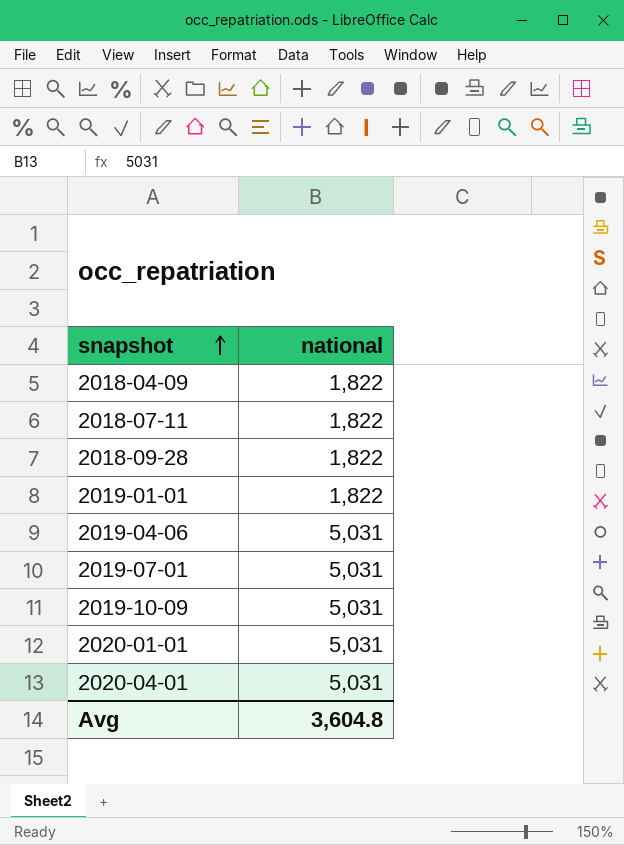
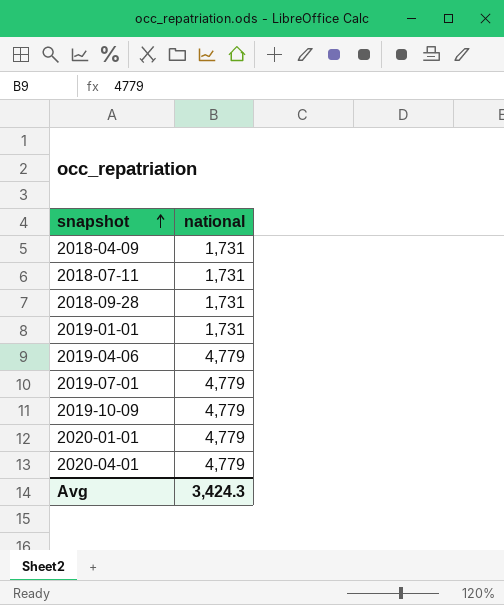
2018-04-09 | national: 1,822 -> 1,731
2018-07-11 | national: 1,822 -> 1,731
2018-09-28 | national: 1,822 -> 1,731
2019-01-01 | national: 1,822 -> 1,731
2019-04-06 | national: 5,031 -> 4,779
2019-07-01 | national: 5,031 -> 4,779
2019-10-09 | national: 5,031 -> 4,779
2020-01-01 | national: 5,031 -> 4,779
2020-04-01 | national: 5,031 -> 4,779
Avg | national: 3,604.8 -> 3,424.3

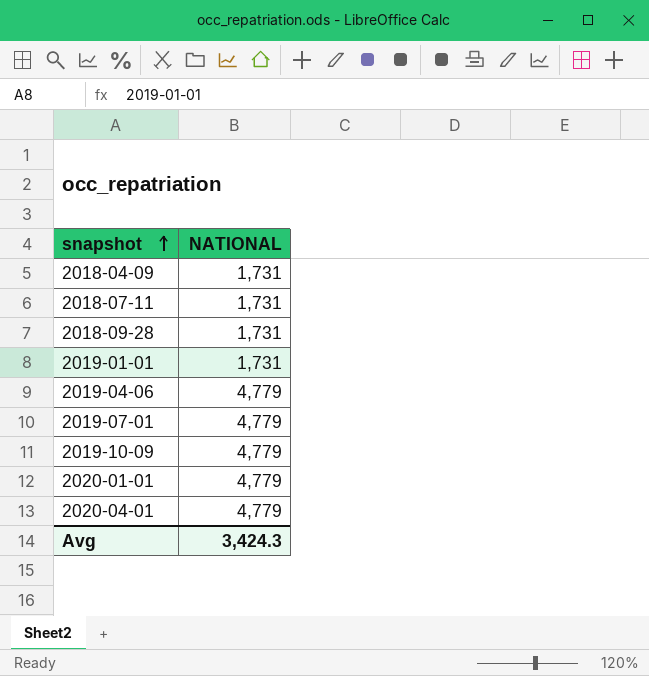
column name: national -> NATIONAL

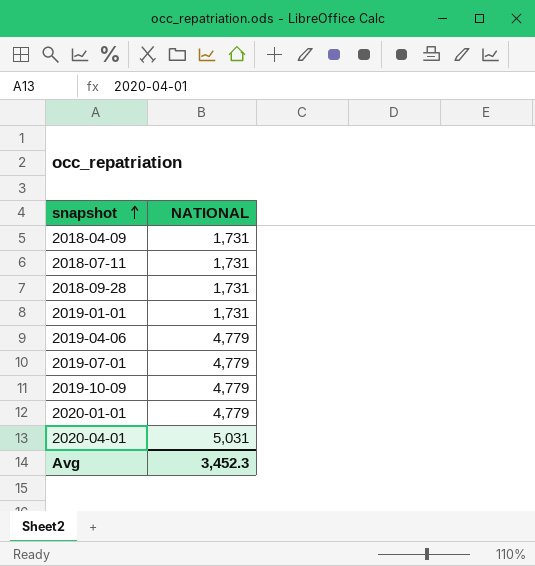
2020-04-01 | NATIONAL: 4,779 -> 5,031
Avg | NATIONAL: 3,424.3 -> 3,452.3

